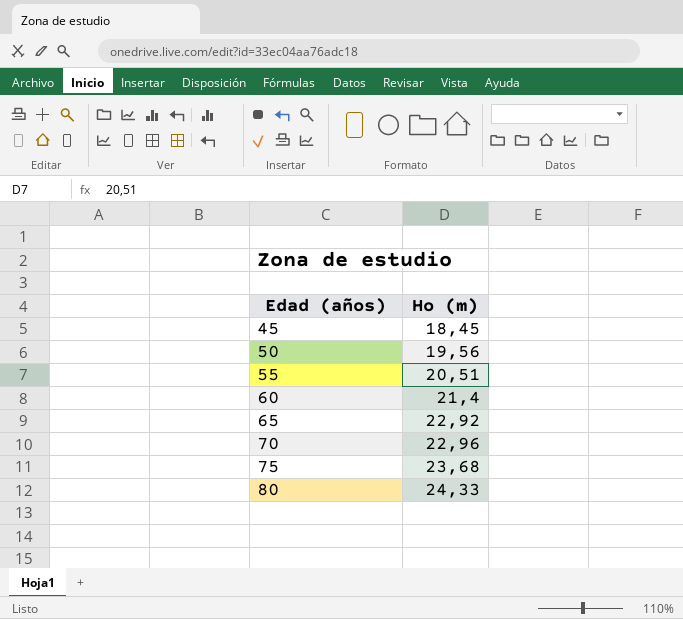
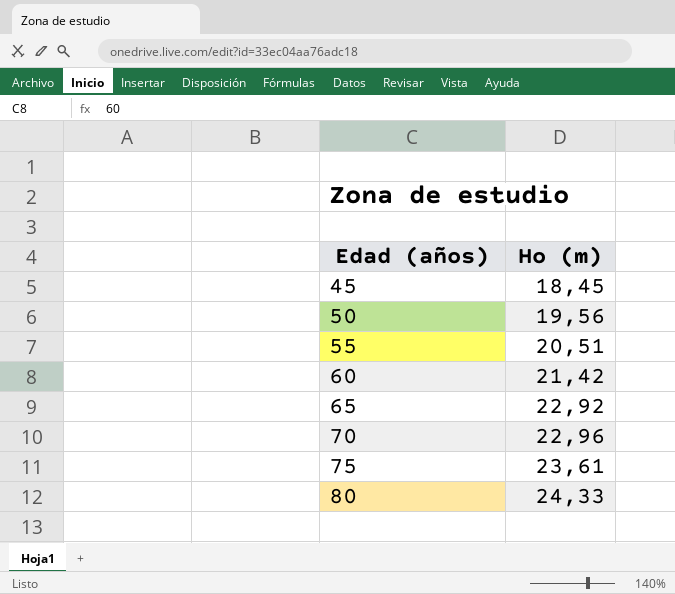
60 | Ho (m): 21,4 -> 21,42
75 | Ho (m): 23,68 -> 23,61

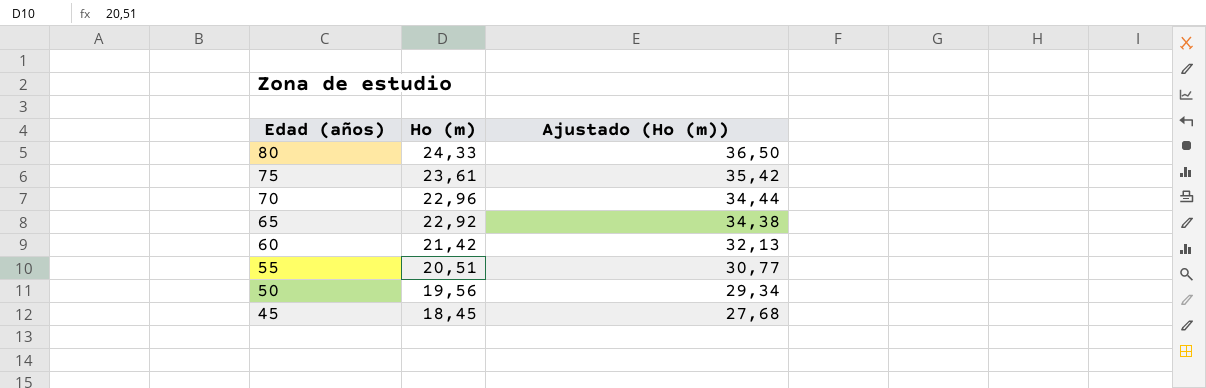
row order: Edad (años) ascending -> Edad (años) descending
column Ajustado (Ho (m)) | formula: none -> [Ho (m)] * 1,5

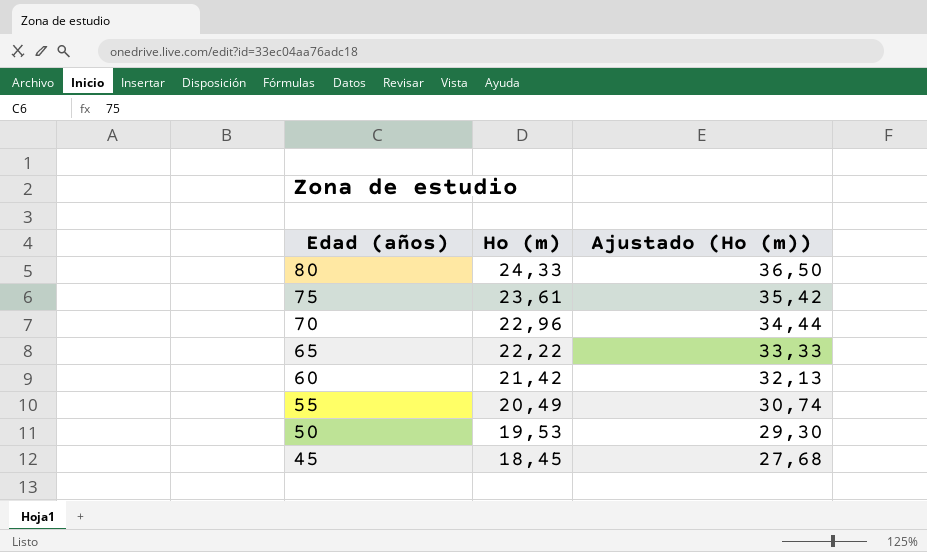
65 | Ho (m): 22,92 -> 22,22
65 | Ajustado (Ho (m)): 34,38 -> 33,33
55 | Ho (m): 20,51 -> 20,49
55 | Ajustado (Ho (m)): 30,77 -> 30,74
50 | Ho (m): 19,56 -> 19,53
50 | Ajustado (Ho (m)): 29,34 -> 29,30

